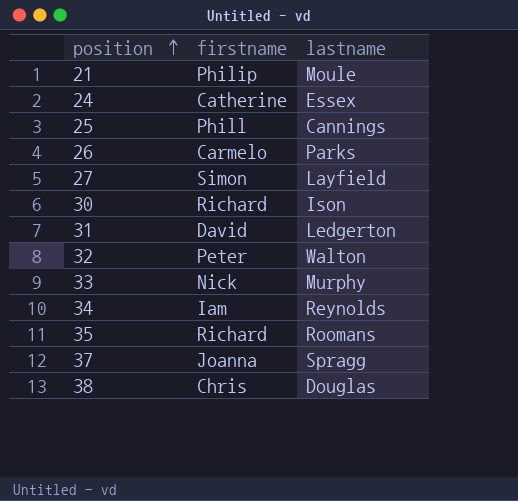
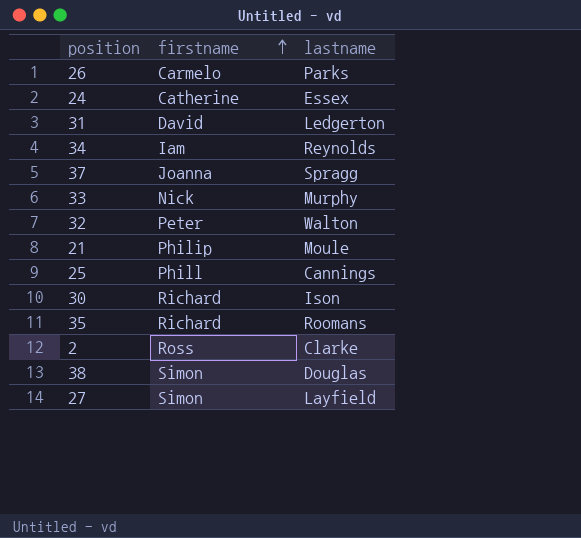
row order: position ascending -> firstname ascending
row 2: none -> Ross | Clarke
38 | firstname: Chris -> Simon

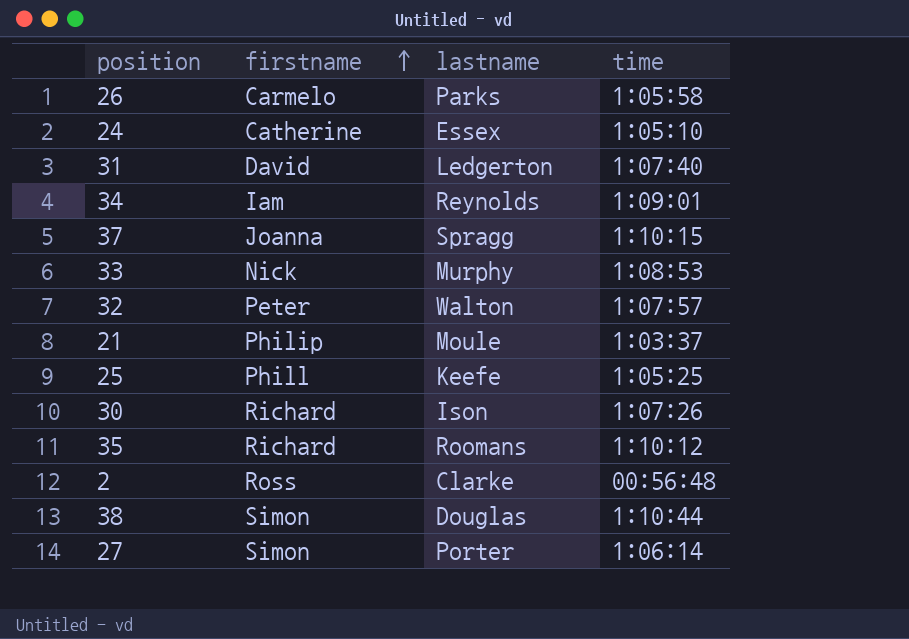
column time | position: none -> 4
25 | lastname: Cannings -> Keefe
27 | lastname: Layfield -> Porter

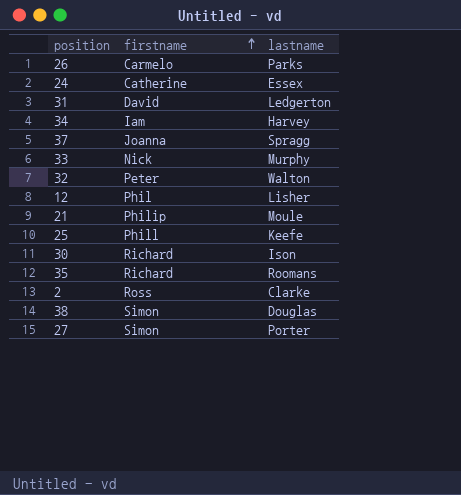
column time | position: 4 -> none
34 | lastname: Reynolds -> Harvey
row 12: none -> Phil | Lisher

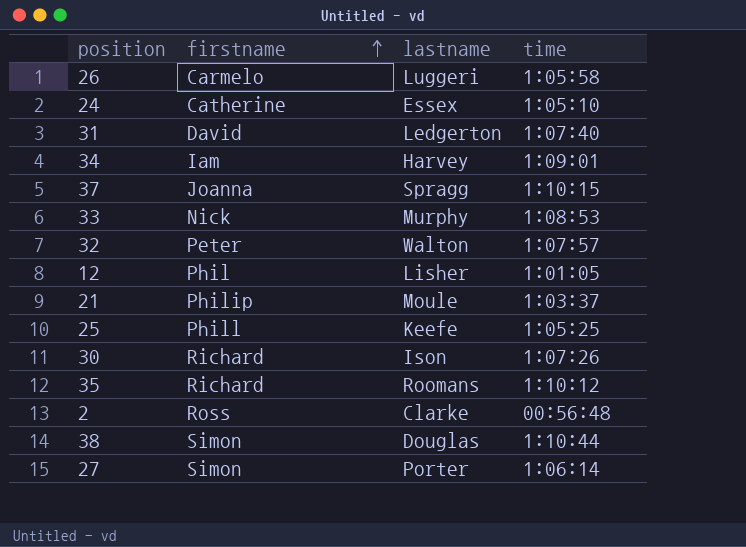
column time | position: none -> 4
26 | lastname: Parks -> Luggeri

